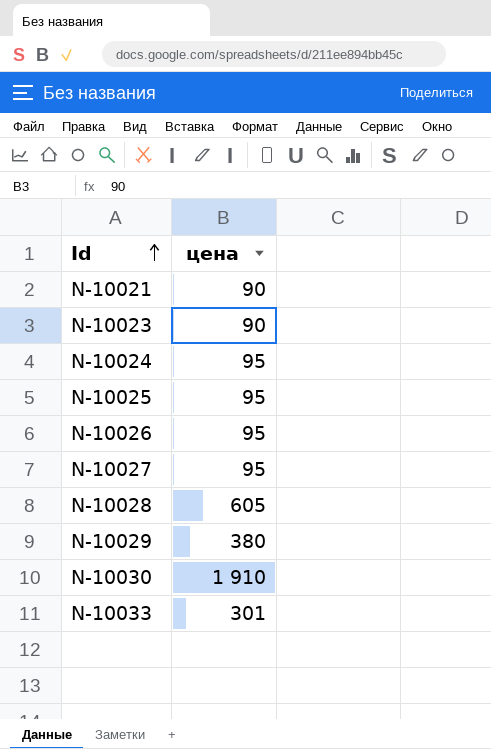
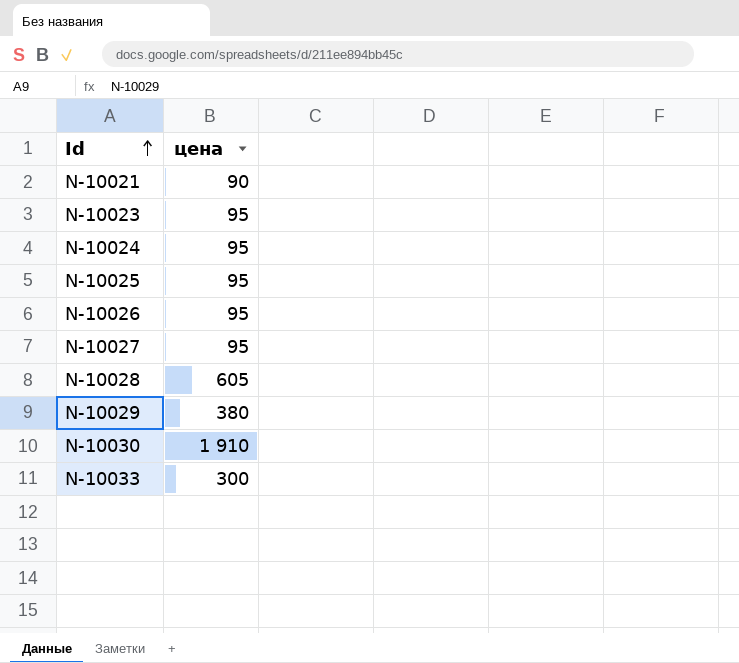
N-10023 | цена: 90 -> 95
N-10033 | цена: 301 -> 300

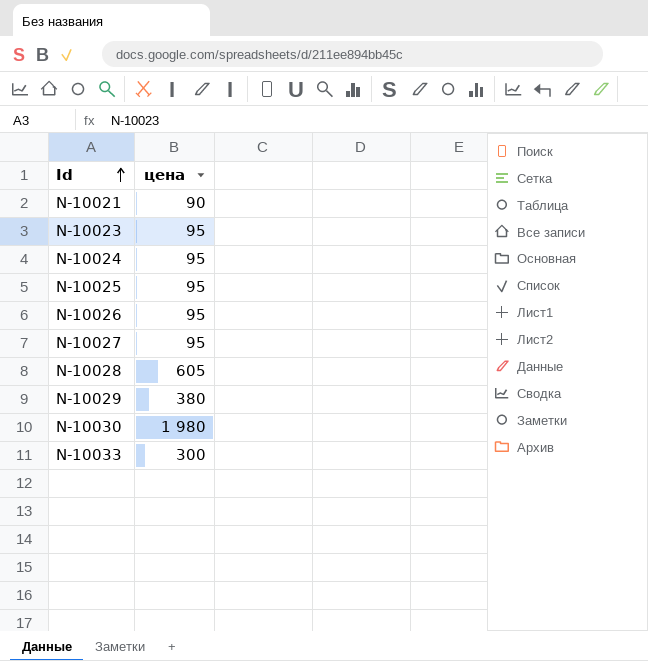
N-10030 | цена: 1 910 -> 1 980

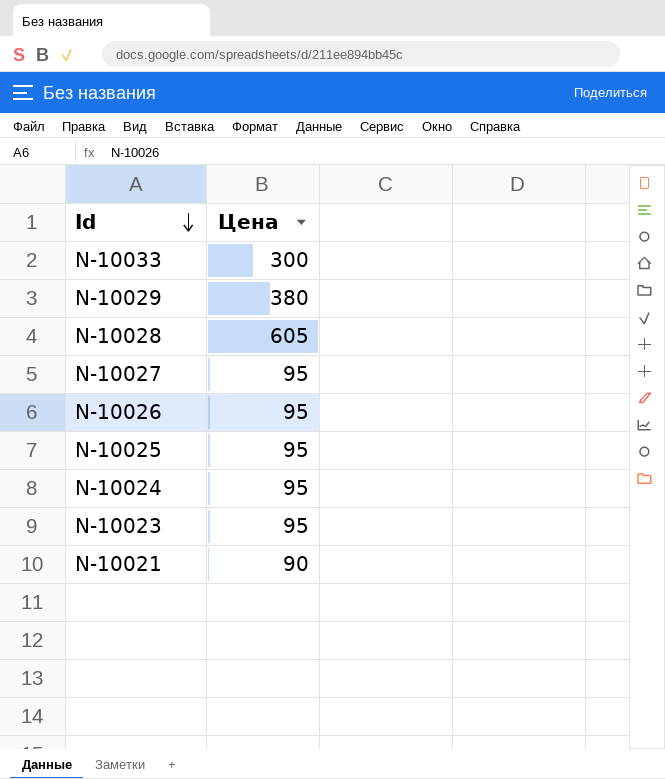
row order: Id ascending -> Id descending
column name: цена -> Цена
row N-10030: 1 980 -> none

